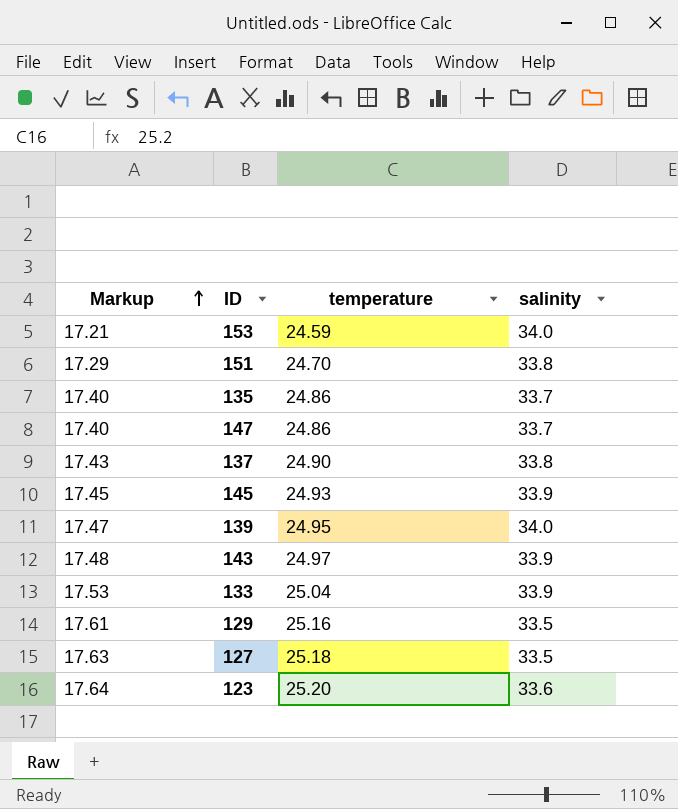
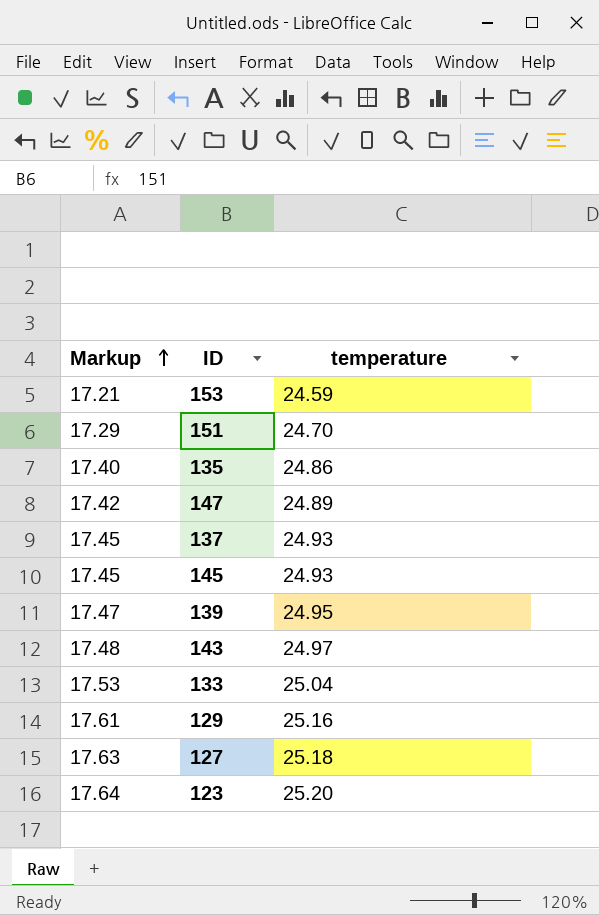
column salinity | position: 4 -> none
147 | Markup: 17.40 -> 17.42
147 | temperature: 24.86 -> 24.89
137 | Markup: 17.43 -> 17.45
137 | temperature: 24.90 -> 24.93

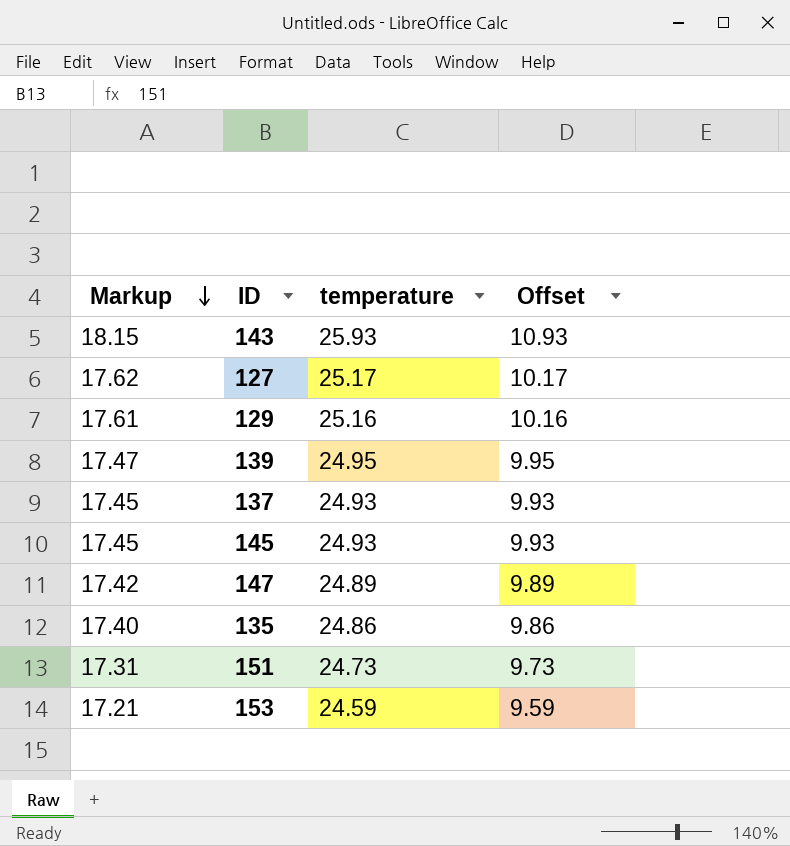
row order: Markup ascending -> Markup descending
column Offset | formula: none -> [temperature] - 15
row 133: 17.53 | 25.04 -> none
row 123: 17.64 | 25.20 -> none
143 | Markup: 17.48 -> 18.15
143 | temperature: 24.97 -> 25.93
127 | Markup: 17.63 -> 17.62
127 | temperature: 25.18 -> 25.17
151 | Markup: 17.29 -> 17.31
151 | temperature: 24.70 -> 24.73

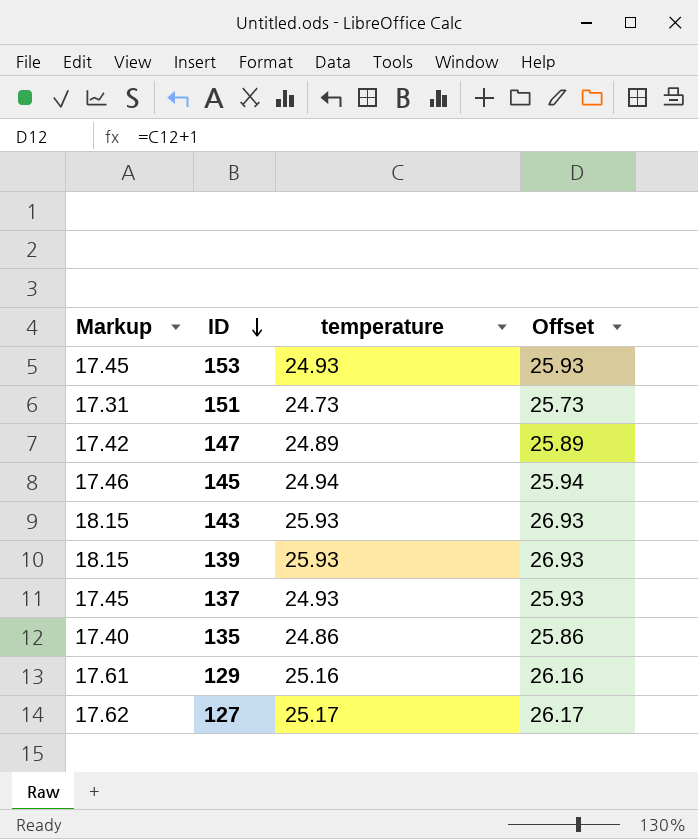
row order: Markup descending -> ID descending
column Offset | formula: [temperature] - 15 -> [temperature] + 1
153 | Markup: 17.21 -> 17.45
153 | temperature: 24.59 -> 24.93
145 | Markup: 17.45 -> 17.46
145 | temperature: 24.93 -> 24.94
139 | Markup: 17.47 -> 18.15
139 | temperature: 24.95 -> 25.93

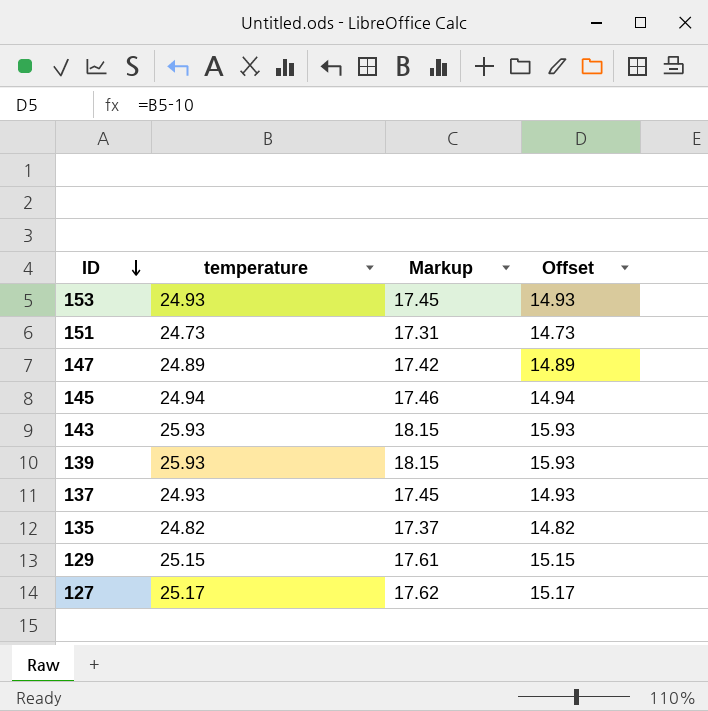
column Markup | position: 1 -> 3
column Offset | formula: [temperature] + 1 -> [temperature] - 10
135 | temperature: 24.86 -> 24.82
135 | Markup: 17.40 -> 17.37
129 | temperature: 25.16 -> 25.15

